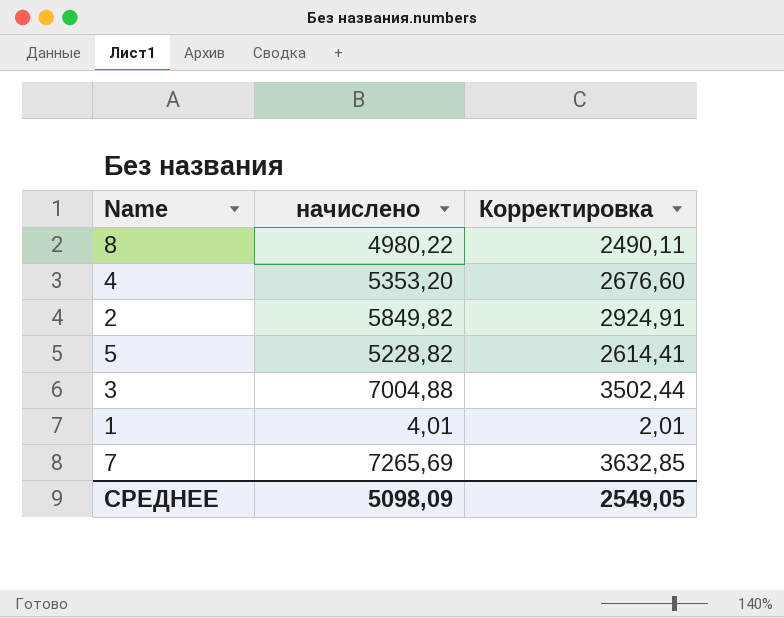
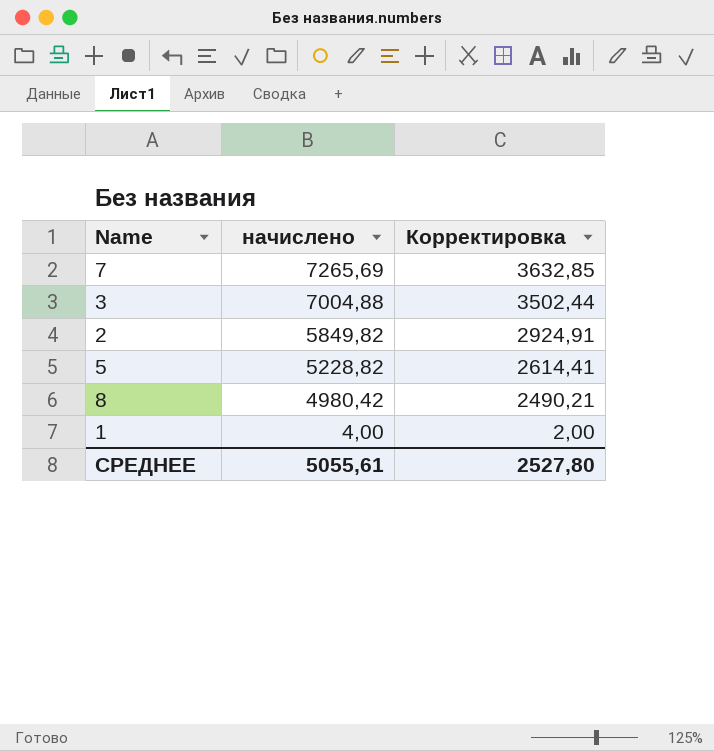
row order: none -> начислено descending
row 4: 5353,20 | 2676,60 -> none
8 | начислено: 4980,22 -> 4980,42
8 | Корректировка: 2490,11 -> 2490,21
1 | начислено: 4,01 -> 4,00
1 | Корректировка: 2,01 -> 2,00
СРЕДНЕЕ | начислено: 5098,09 -> 5055,61
СРЕДНЕЕ | Корректировка: 2549,05 -> 2527,80

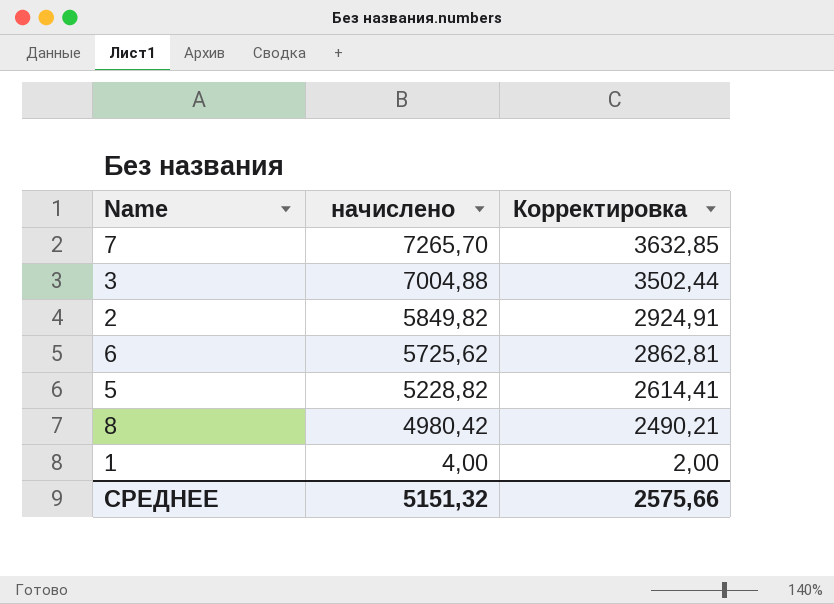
7 | начислено: 7265,69 -> 7265,70
row 6: none -> 5725,62 | 2862,81
СРЕДНЕЕ | начислено: 5055,61 -> 5151,32
СРЕДНЕЕ | Корректировка: 2527,80 -> 2575,66

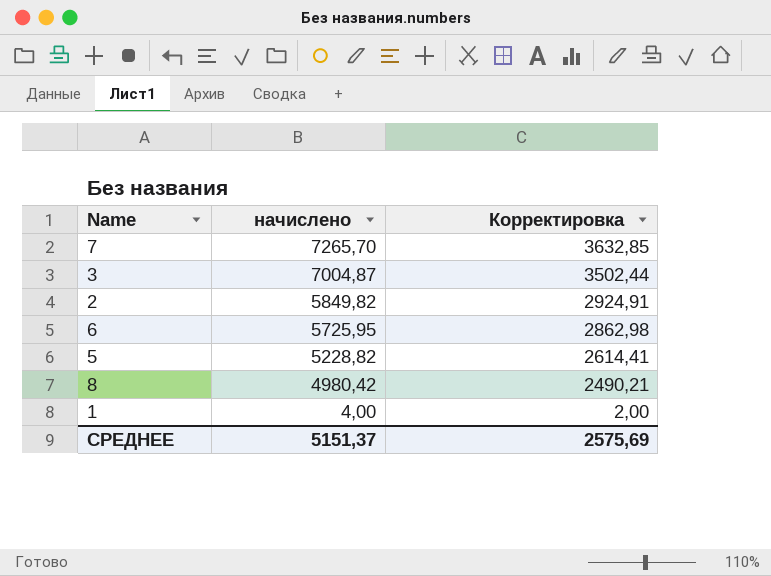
3 | начислено: 7004,88 -> 7004,87
6 | начислено: 5725,62 -> 5725,95
6 | Корректировка: 2862,81 -> 2862,98
СРЕДНЕЕ | начислено: 5151,32 -> 5151,37
СРЕДНЕЕ | Корректировка: 2575,66 -> 2575,69

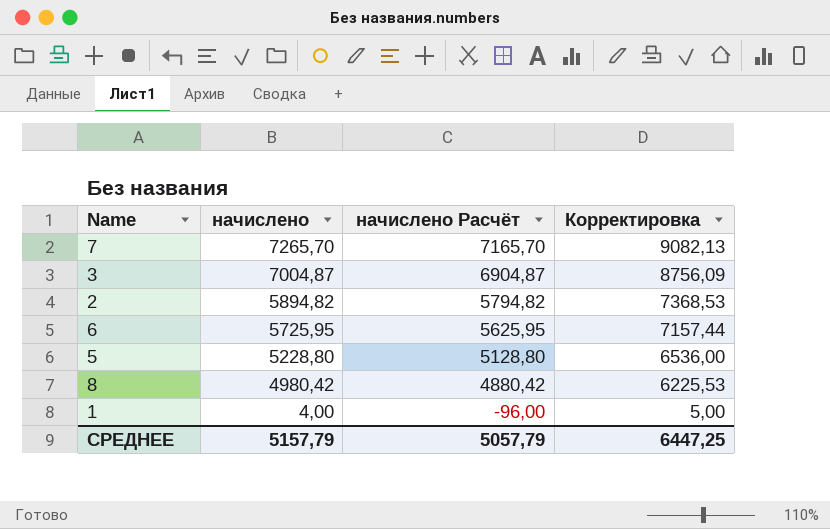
column начислено Расчёт | formula: none -> [начислено] - 100
column Корректировка | formula: [начислено] * 0,5 -> [начислено] * 1,25
2 | начислено: 5849,82 -> 5894,82
5 | начислено: 5228,82 -> 5228,80
СРЕДНЕЕ | начислено: 5151,37 -> 5157,79
СРЕДНЕЕ | Корректировка: 2575,69 -> 6447,25

